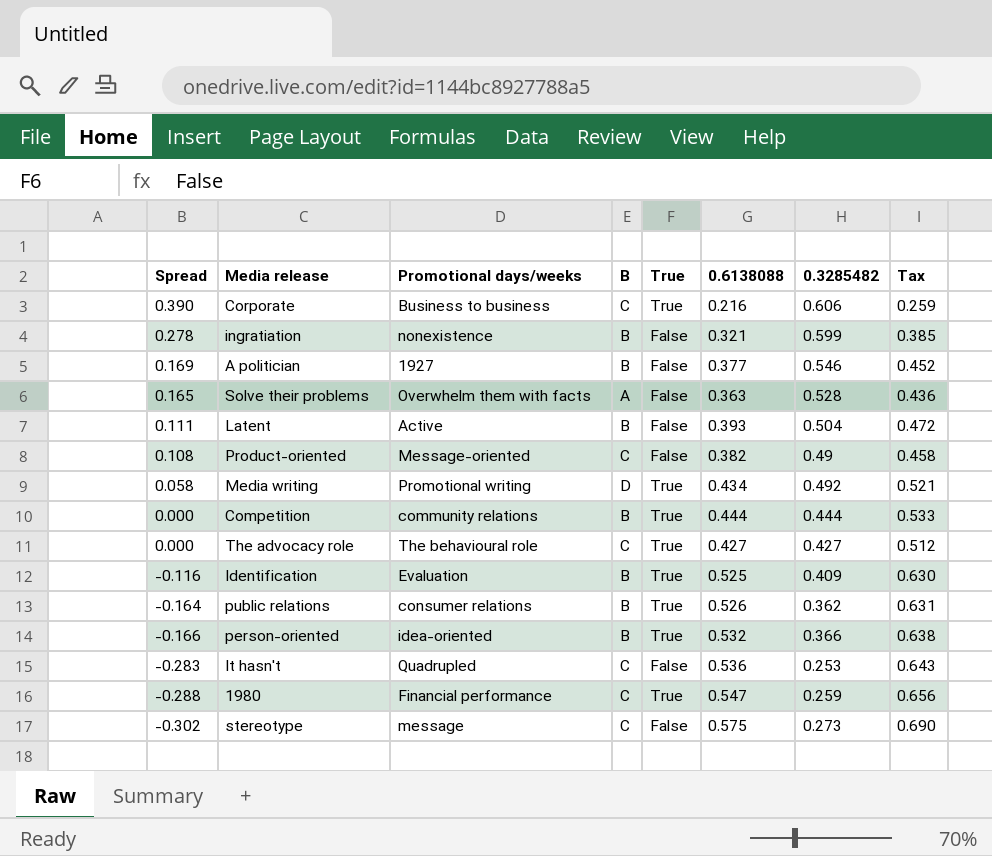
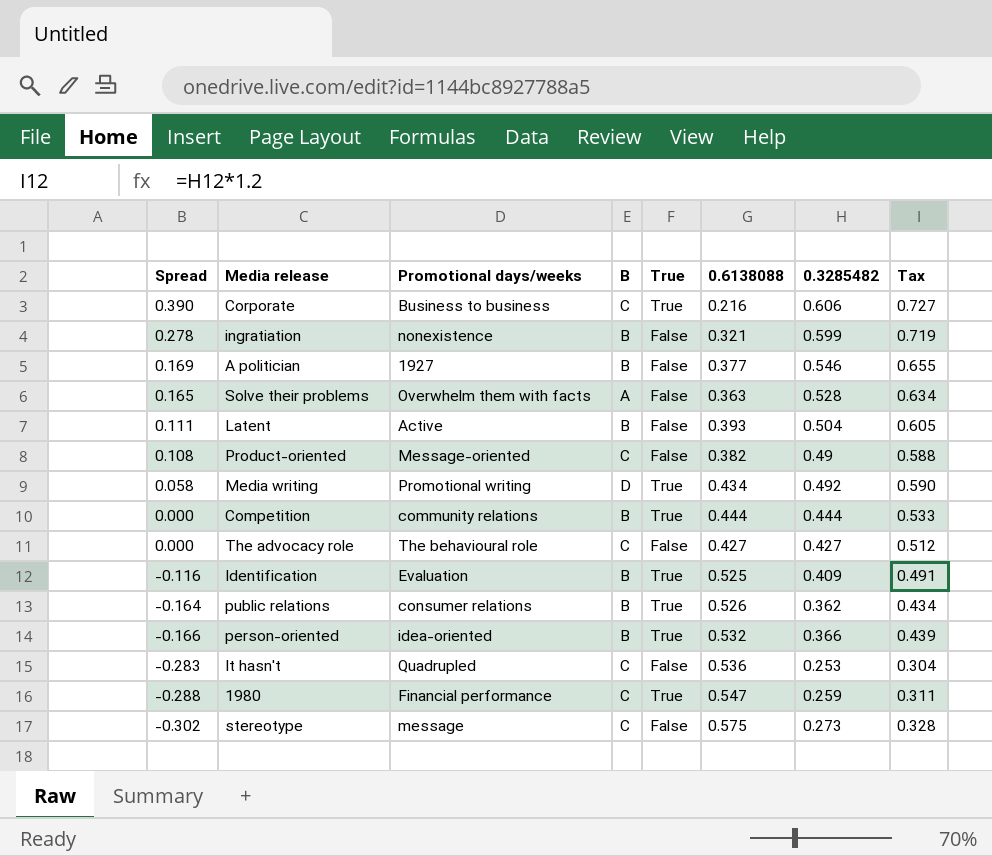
column Tax | formula: [0.6138088] * 1.2 -> [0.3285482] * 1.2
The advocacy role | True: True -> False

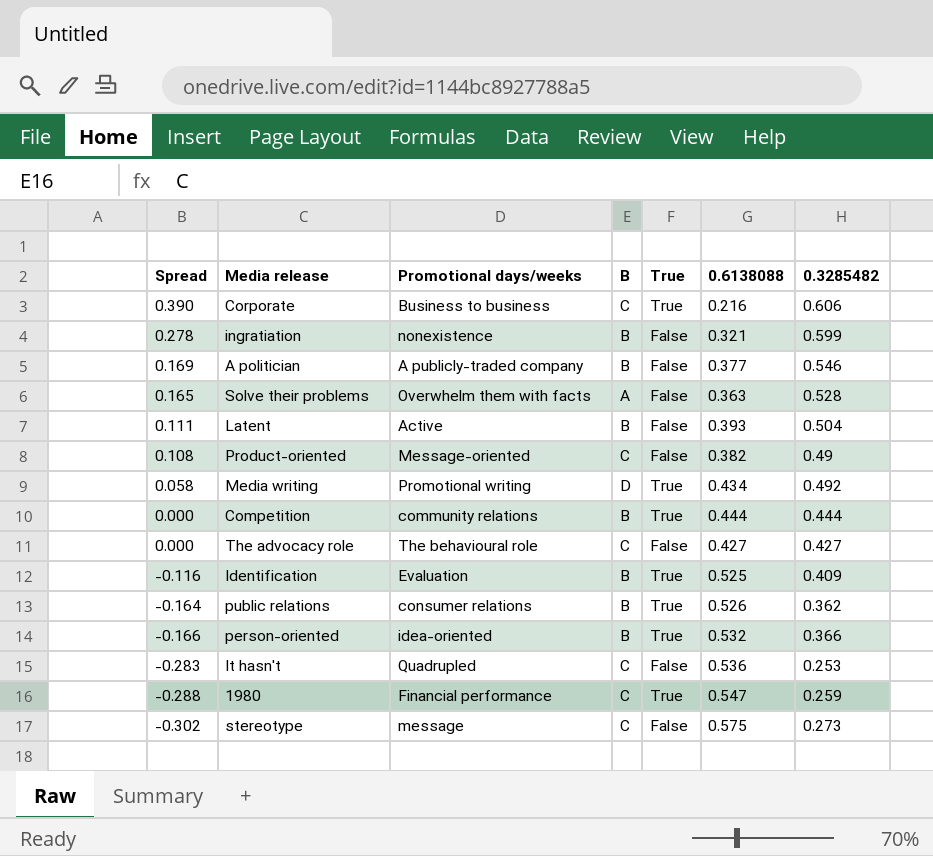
column Tax | formula: [0.3285482] * 1.2 -> none
A politician | Promotional days/weeks: 1927 -> A publicly-traded company

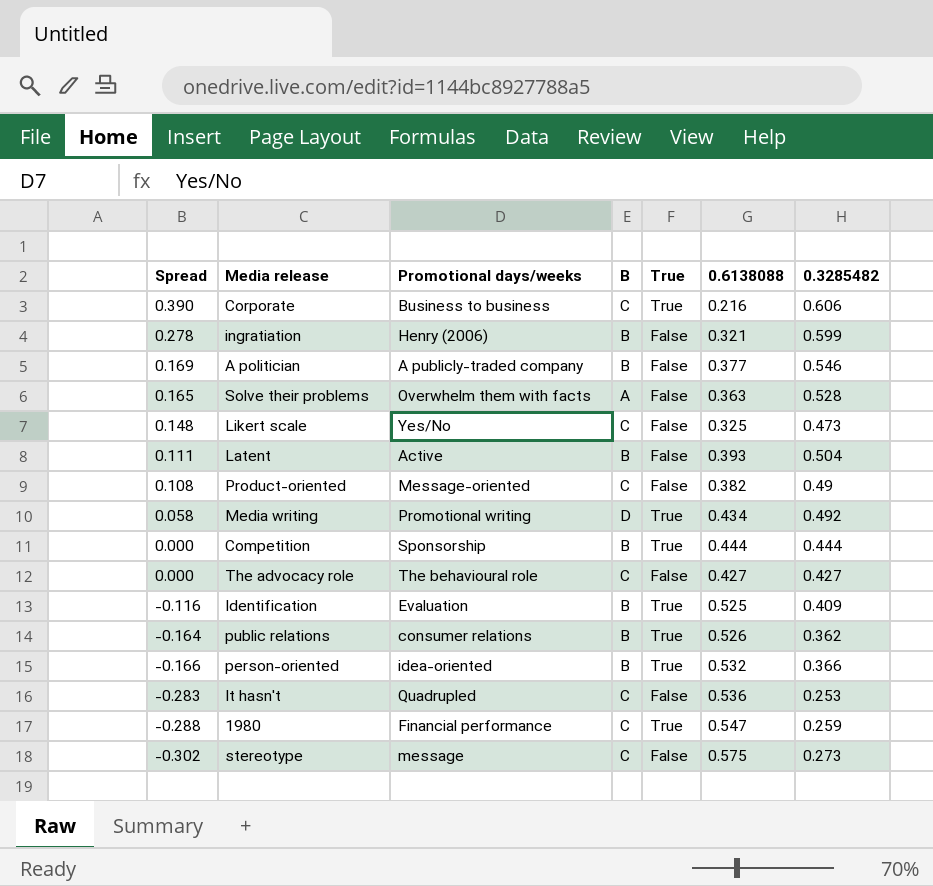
ingratiation | Promotional days/weeks: nonexistence -> Henry (2006)
row Likert scale: none -> 0.148 | Yes/No | C | False | 0.325 | 0.473
Competition | Promotional days/weeks: community relations -> Sponsorship

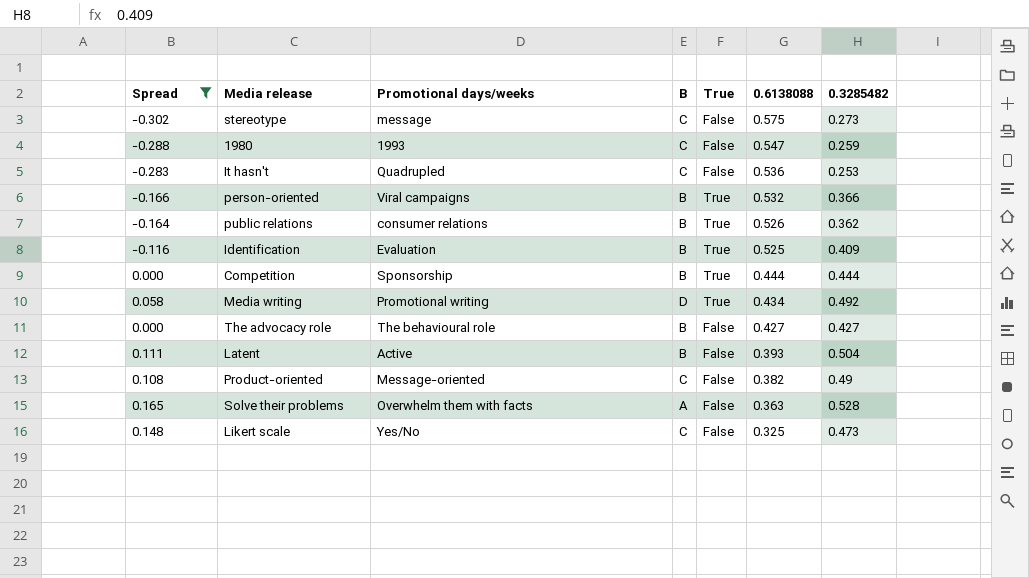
filter: none -> Spread <= 0.165
row order: Spread descending -> 0.6138088 descending
1980 | Promotional days/weeks: Financial performance -> 1993
1980 | True: True -> False
person-oriented | Promotional days/weeks: idea-oriented -> Viral campaigns
The advocacy role | B: C -> B

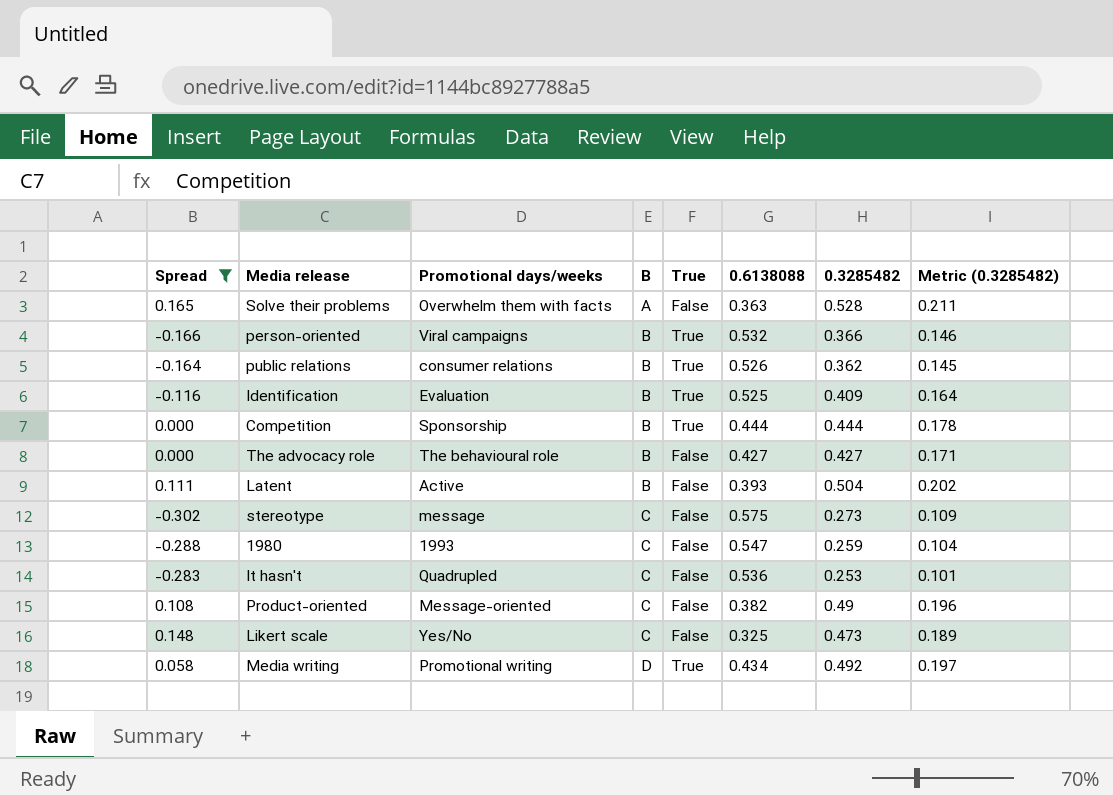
row order: 0.6138088 descending -> B ascending
column Metric (0.3285482) | formula: none -> [0.3285482] * 0.4

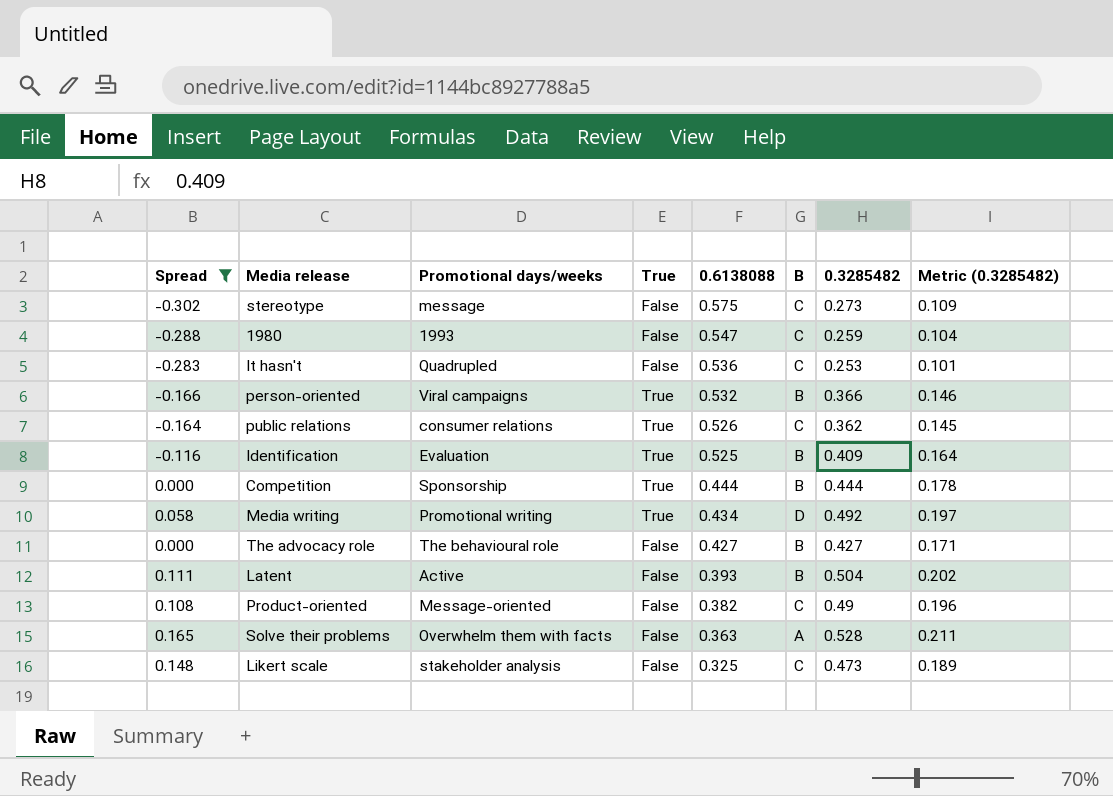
row order: B ascending -> 0.6138088 descending
column B | position: 4 -> 6
public relations | B: B -> C
Likert scale | Promotional days/weeks: Yes/No -> stakeholder analysis

